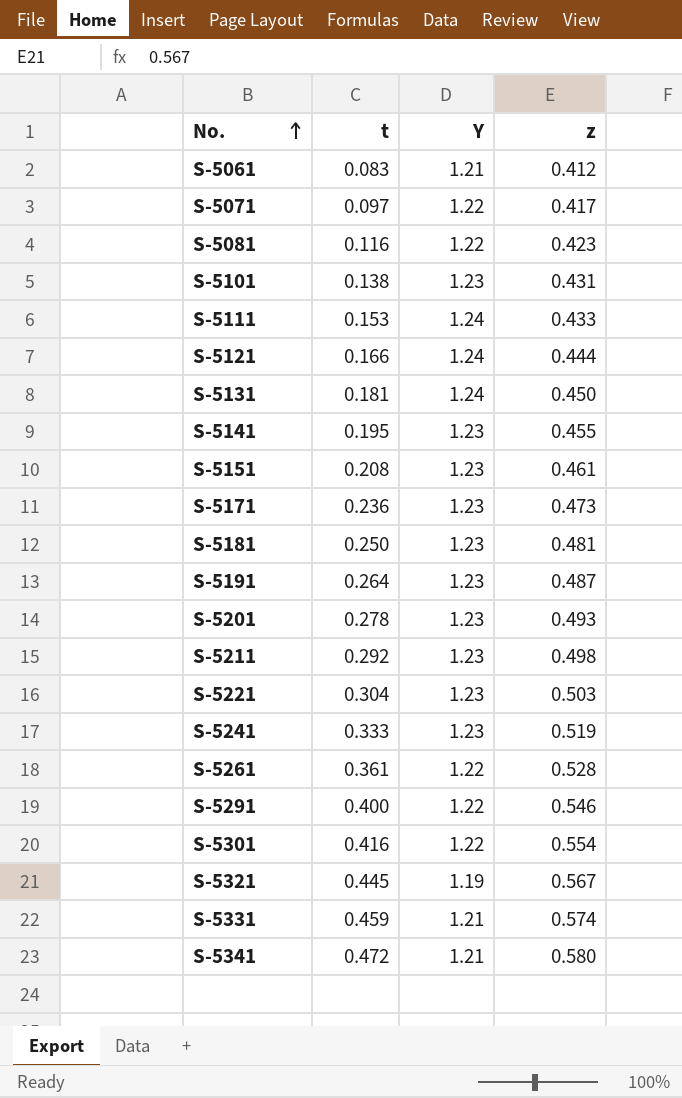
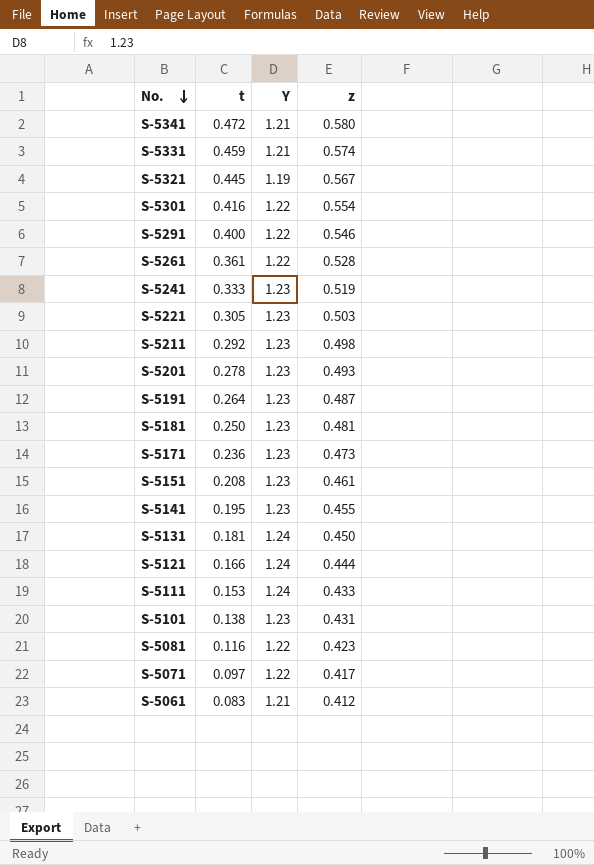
row order: No. ascending -> No. descending
S-5221 | t: 0.304 -> 0.305

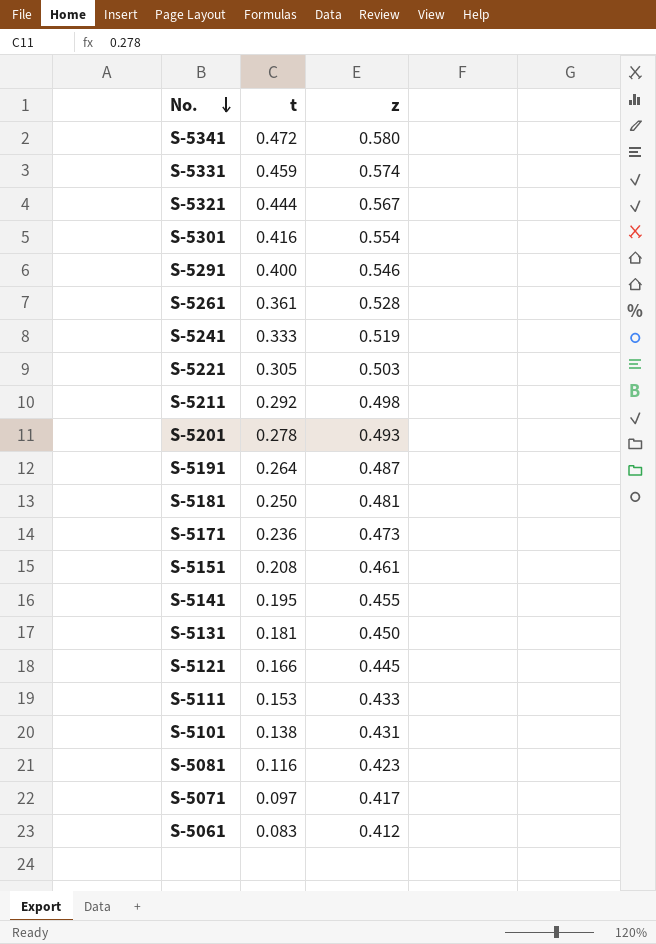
column Y | position: 3 -> none
S-5321 | t: 0.445 -> 0.444
S-5121 | z: 0.444 -> 0.445

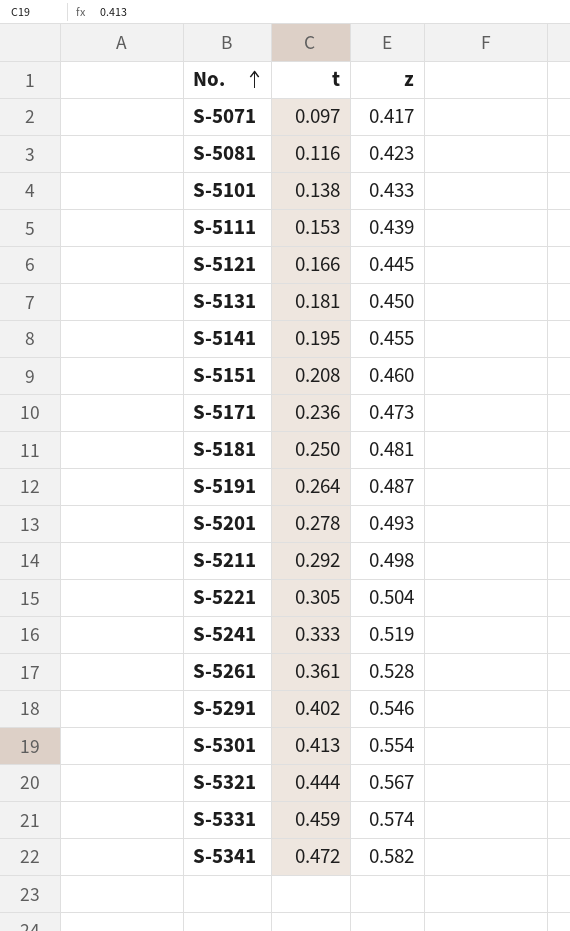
row order: No. descending -> No. ascending
row S-5061: 0.083 | 0.412 -> none
S-5101 | z: 0.431 -> 0.433
S-5111 | z: 0.433 -> 0.439
S-5151 | z: 0.461 -> 0.460
S-5221 | z: 0.503 -> 0.504
S-5291 | t: 0.400 -> 0.402
S-5301 | t: 0.416 -> 0.413
S-5341 | z: 0.580 -> 0.582

